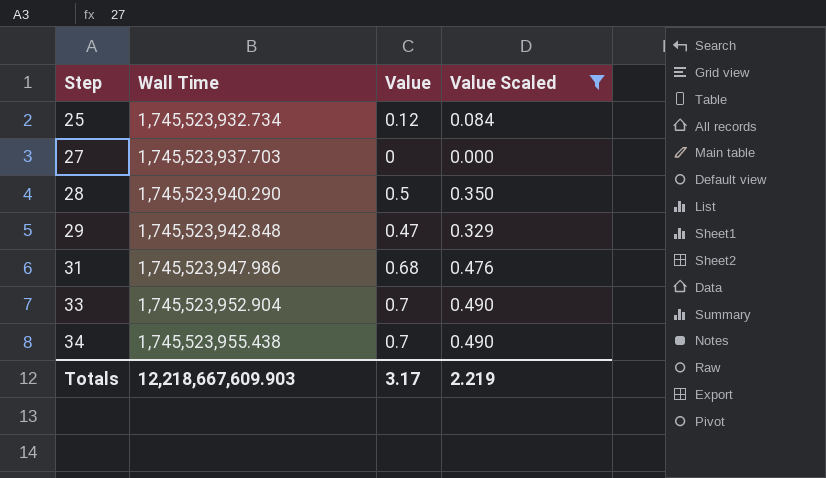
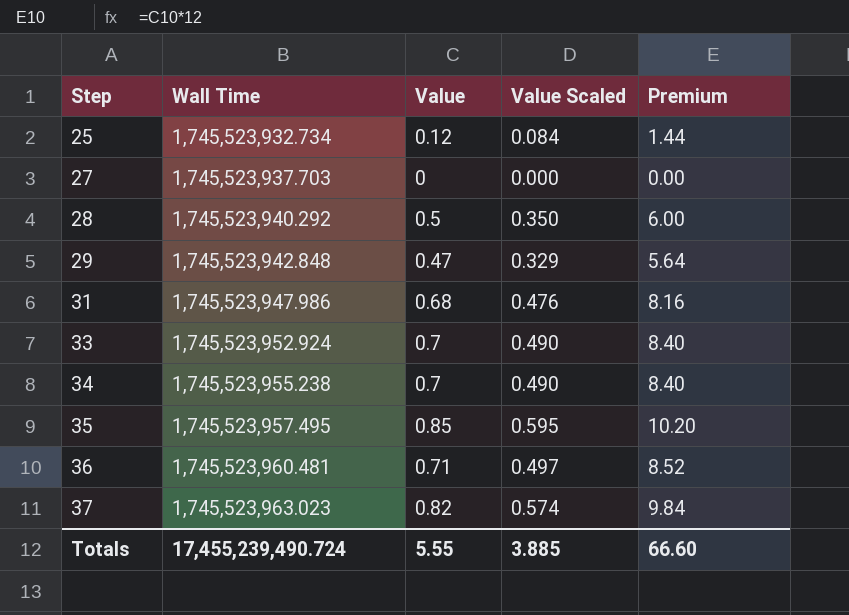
filter: Value Scaled <= 0.490 -> none
column Premium | formula: none -> [Value] * 12
28 | Wall Time: 1,745,523,940.290 -> 1,745,523,940.292
33 | Wall Time: 1,745,523,952.904 -> 1,745,523,952.924
34 | Wall Time: 1,745,523,955.438 -> 1,745,523,955.238
Totals | Wall Time: 12,218,667,609.903 -> 17,455,239,490.724
Totals | Value: 3.17 -> 5.55
Totals | Value Scaled: 2.219 -> 3.885

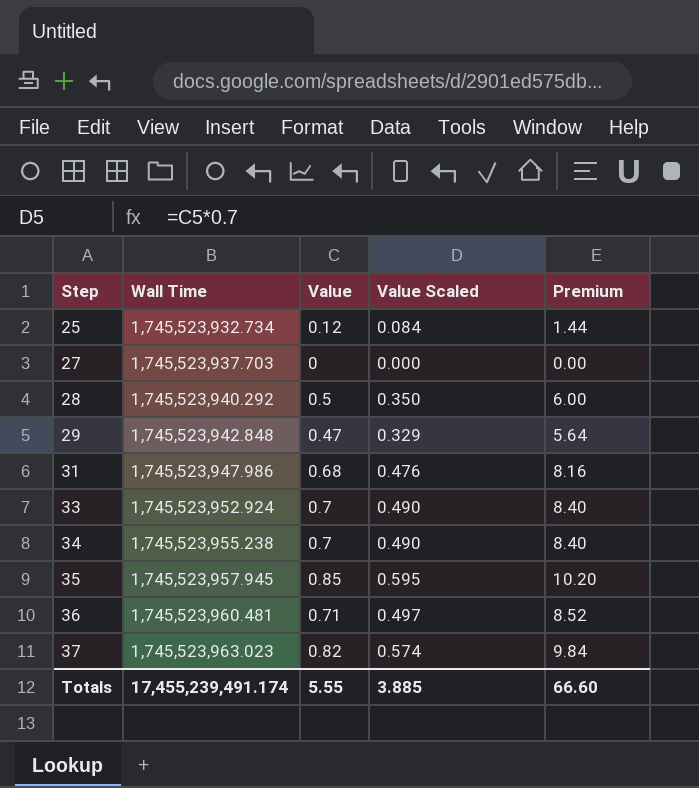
35 | Wall Time: 1,745,523,957.495 -> 1,745,523,957.945
Totals | Wall Time: 17,455,239,490.724 -> 17,455,239,491.174

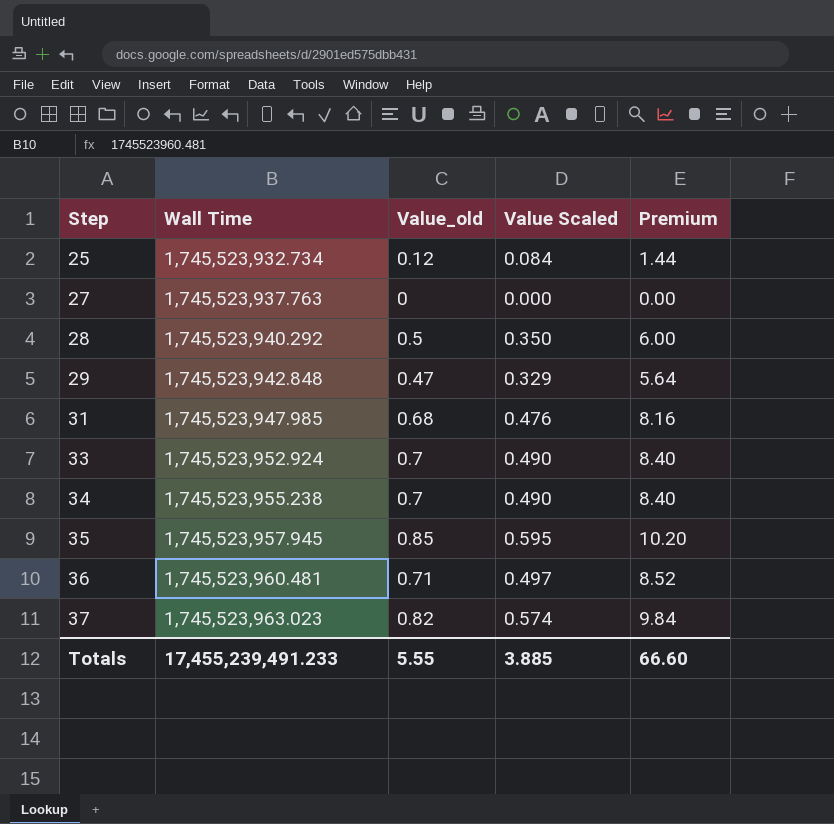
column name: Value -> Value_old
27 | Wall Time: 1,745,523,937.703 -> 1,745,523,937.763
31 | Wall Time: 1,745,523,947.986 -> 1,745,523,947.985
Totals | Wall Time: 17,455,239,491.174 -> 17,455,239,491.233

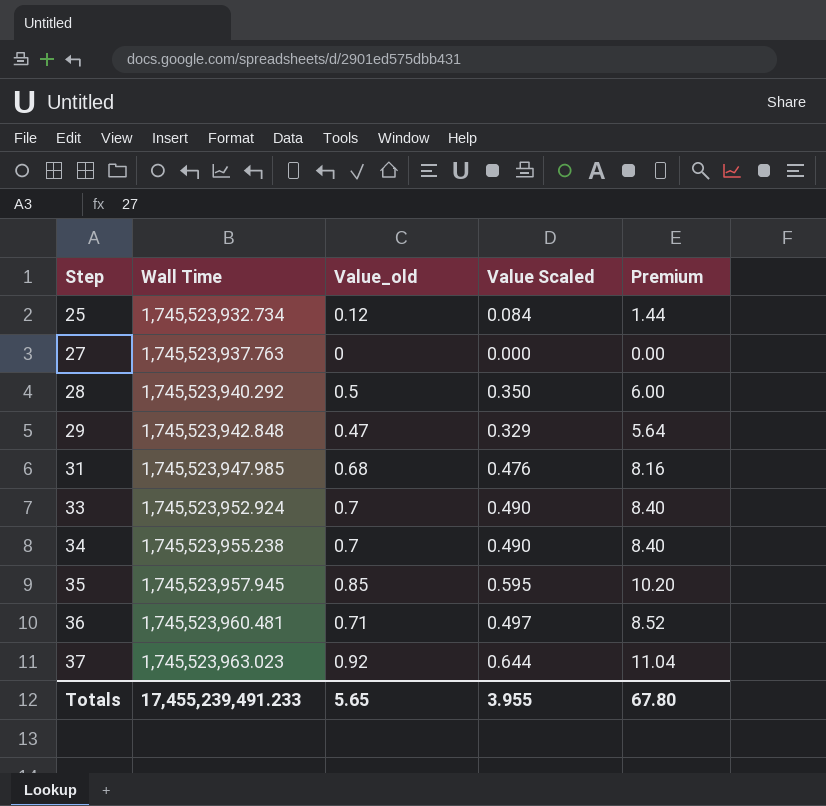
37 | Value_old: 0.82 -> 0.92
37 | Value Scaled: 0.574 -> 0.644
37 | Premium: 9.84 -> 11.04
Totals | Value_old: 5.55 -> 5.65
Totals | Value Scaled: 3.885 -> 3.955
Totals | Premium: 66.60 -> 67.80

